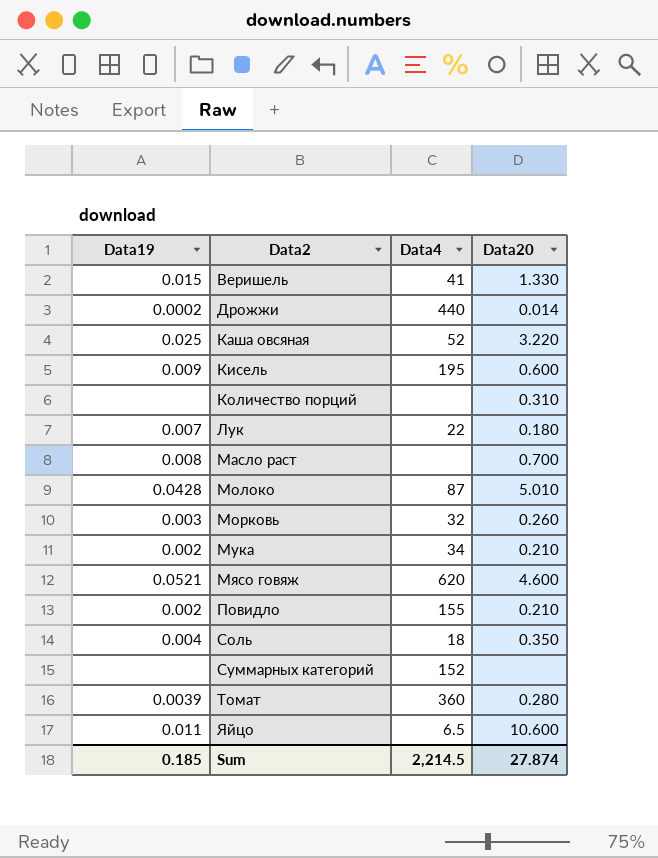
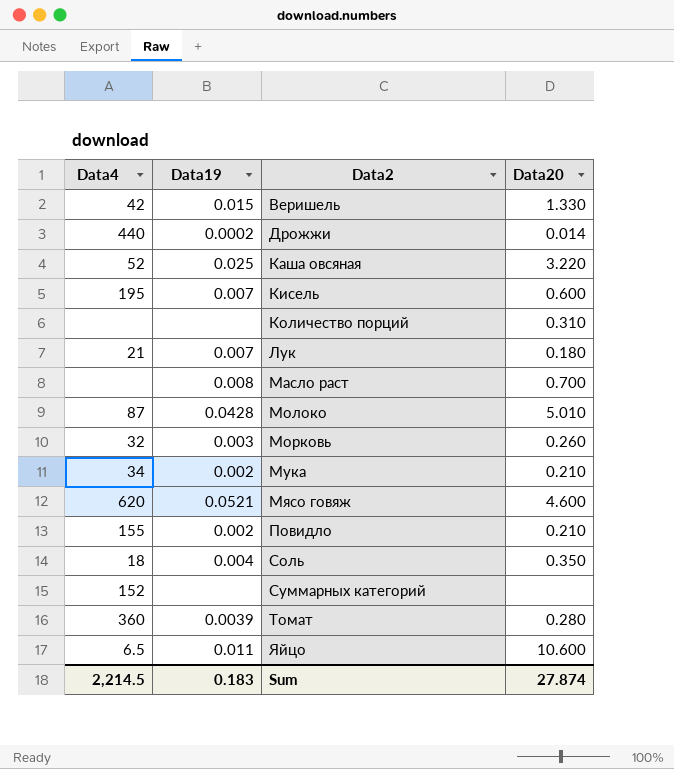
column Data4 | position: 3 -> 1
Веришель | Data4: 41 -> 42
Кисель | Data19: 0.009 -> 0.007
Лук | Data4: 22 -> 21
Sum | Data19: 0.185 -> 0.183

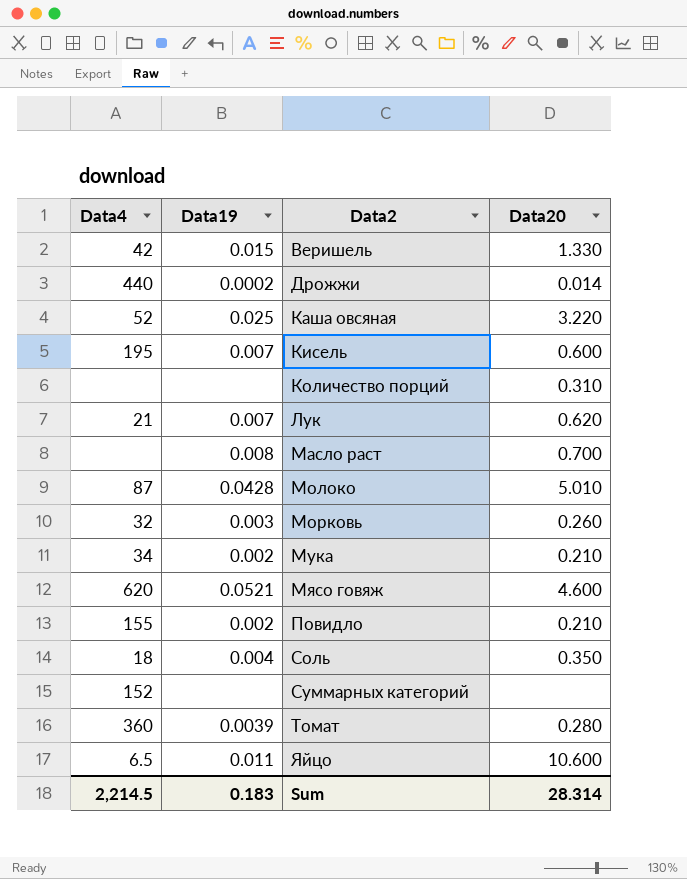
Лук | Data20: 0.180 -> 0.620
Sum | Data20: 27.874 -> 28.314

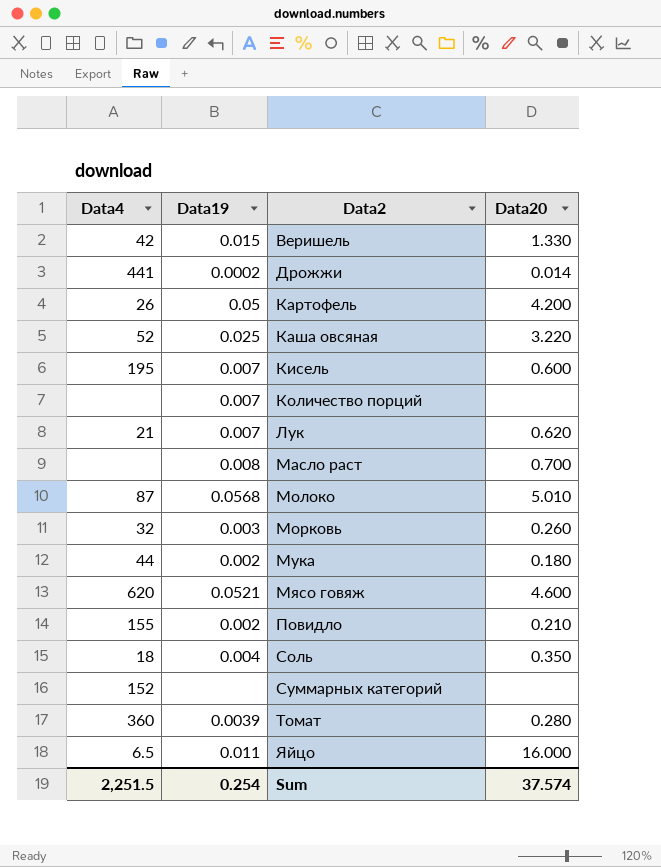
Дрожжи | Data4: 440 -> 441
row Картофель: none -> 26 | 0.05 | 4.200
Количество порций | Data19: none -> 0.007
Количество порций | Data20: 0.310 -> none
Молоко | Data19: 0.0428 -> 0.0568
Мука | Data4: 34 -> 44
Мука | Data20: 0.210 -> 0.180
Яйцо | Data20: 10.600 -> 16.000
Sum | Data4: 2,214.5 -> 2,251.5
Sum | Data19: 0.183 -> 0.254
Sum | Data20: 28.314 -> 37.574

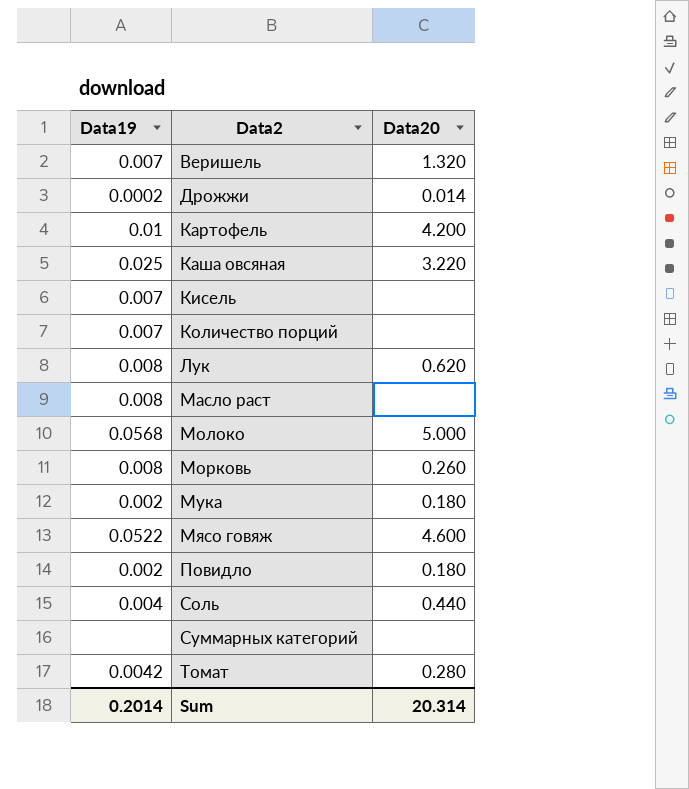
column Data4 | position: 1 -> none
row Яйцо: 6.5 | 0.011 | 16.000 -> none
Веришель | Data19: 0.015 -> 0.007
Веришель | Data20: 1.330 -> 1.320
Картофель | Data19: 0.05 -> 0.01
Кисель | Data20: 0.600 -> none
Лук | Data19: 0.007 -> 0.008
Масло раст | Data20: 0.700 -> none
Молоко | Data20: 5.010 -> 5.000
Морковь | Data19: 0.003 -> 0.008
Мясо говяж | Data19: 0.0521 -> 0.0522
Повидло | Data20: 0.210 -> 0.180
Соль | Data20: 0.350 -> 0.440
Томат | Data19: 0.0039 -> 0.0042
Sum | Data19: 0.254 -> 0.2014
Sum | Data20: 37.574 -> 20.314

